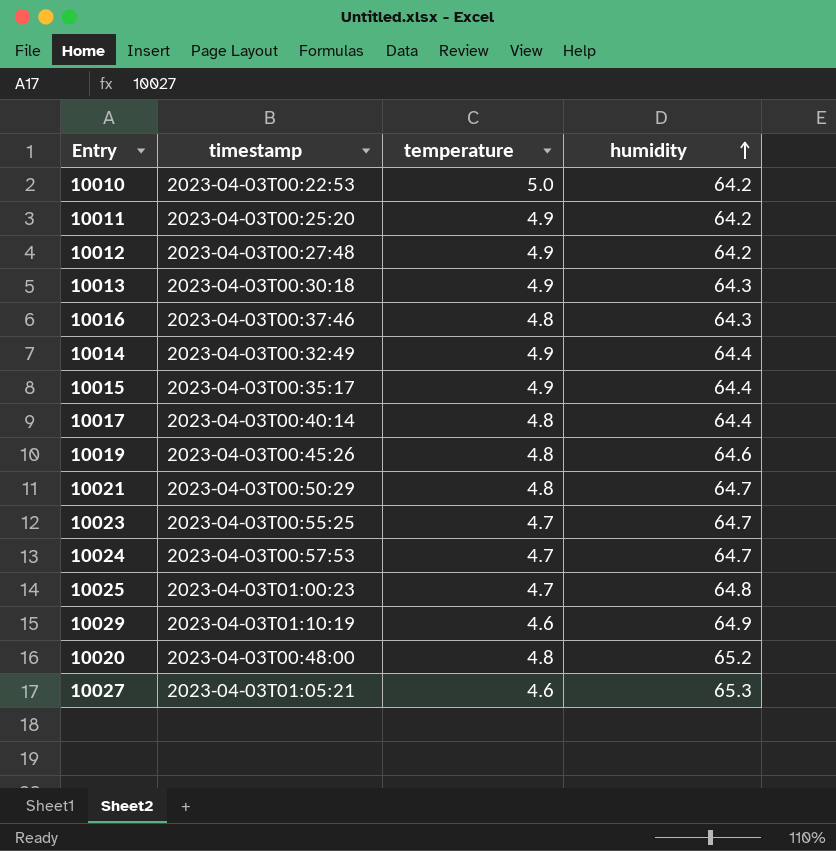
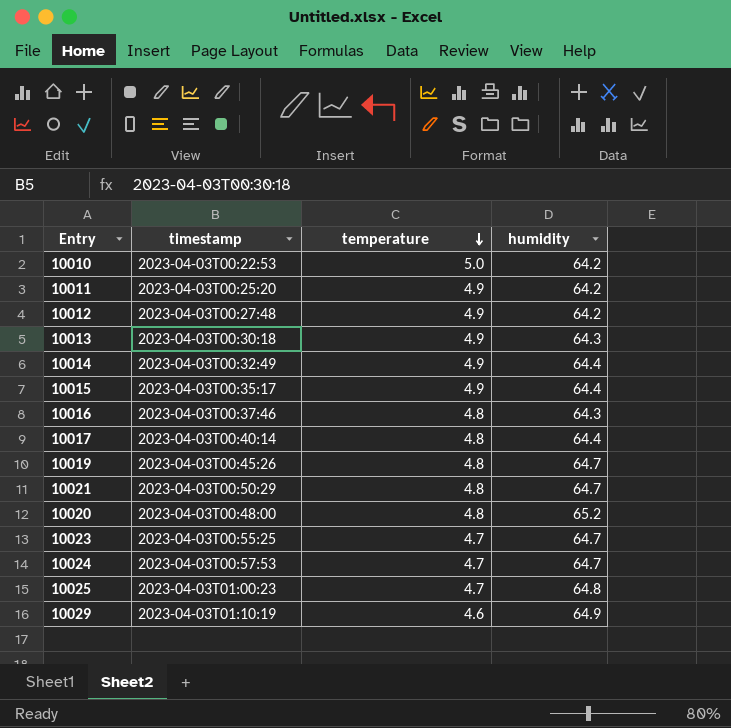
row order: humidity ascending -> temperature descending
row 10027: 2023-04-03T01:05:21 | 4.6 | 65.3 -> none
10019 | humidity: 64.6 -> 64.7

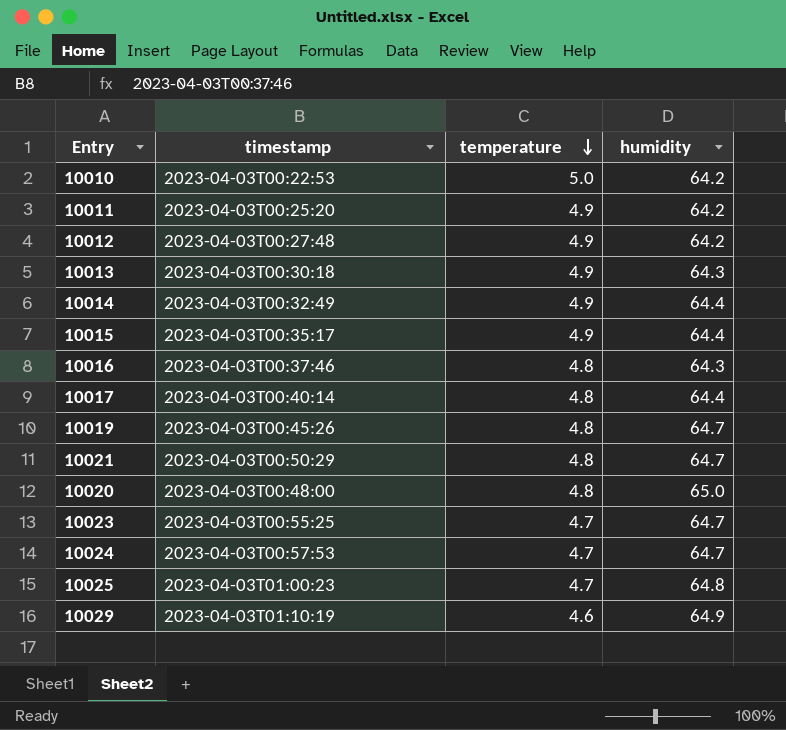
10020 | humidity: 65.2 -> 65.0

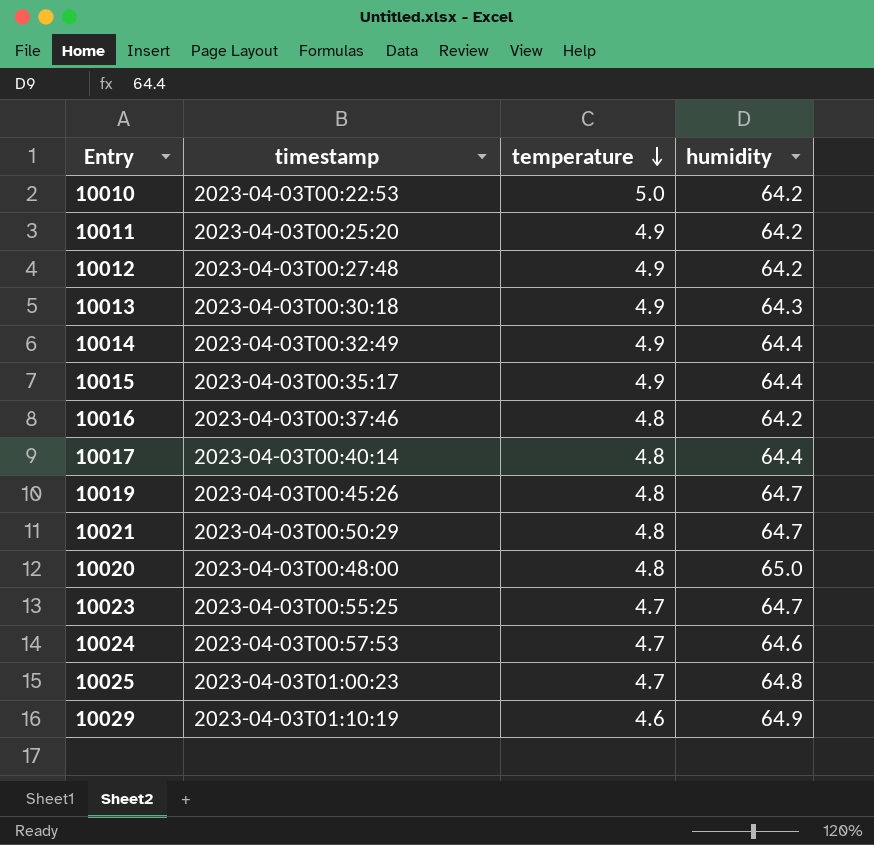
10016 | humidity: 64.3 -> 64.2
10024 | humidity: 64.7 -> 64.6

